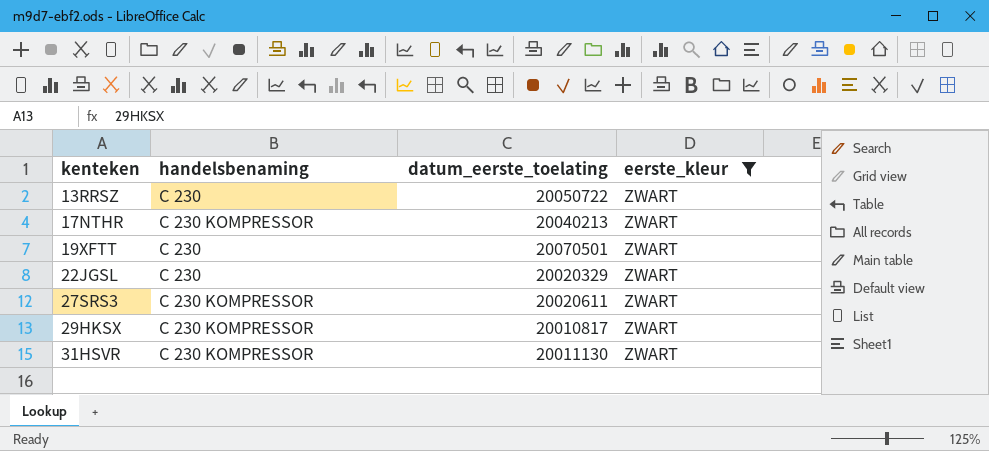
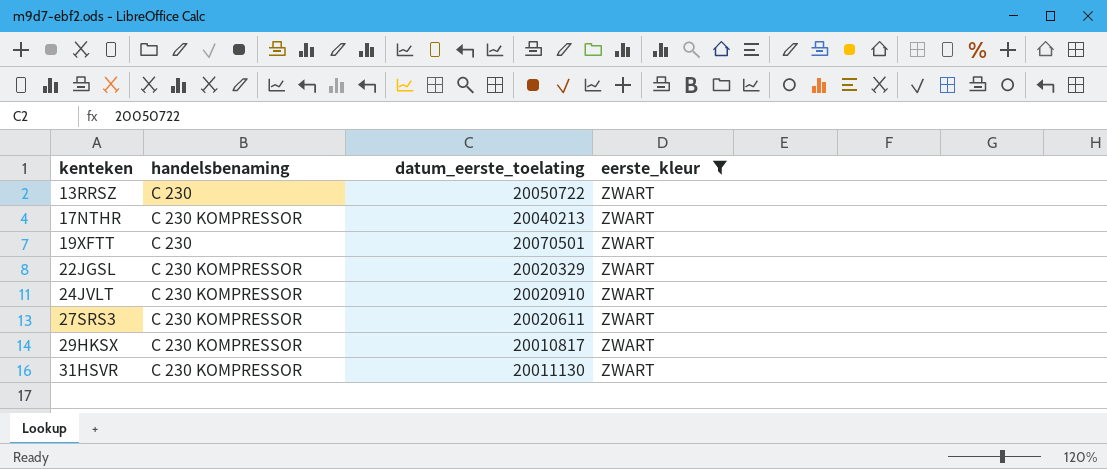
22JGSL | handelsbenaming: C 230 -> C 230 KOMPRESSOR
row 24JVLT: none -> C 230 KOMPRESSOR | 20020910 | ZWART

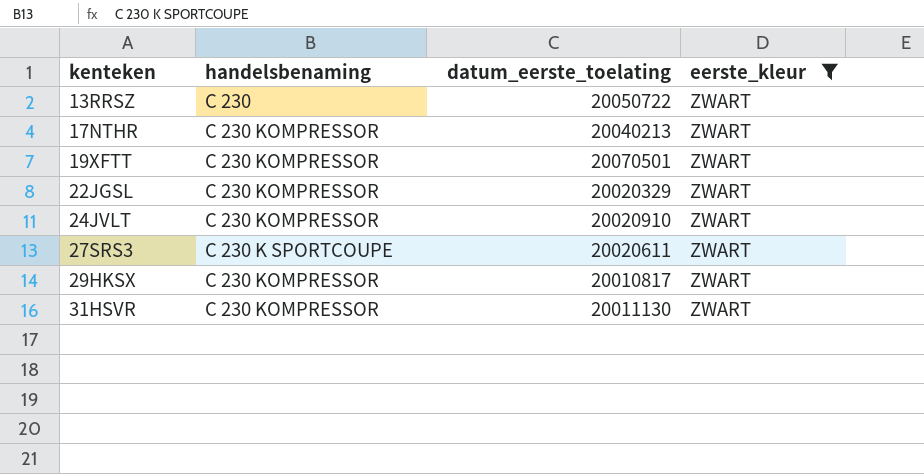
19XFTT | handelsbenaming: C 230 -> C 230 KOMPRESSOR
27SRS3 | handelsbenaming: C 230 KOMPRESSOR -> C 230 K SPORTCOUPE

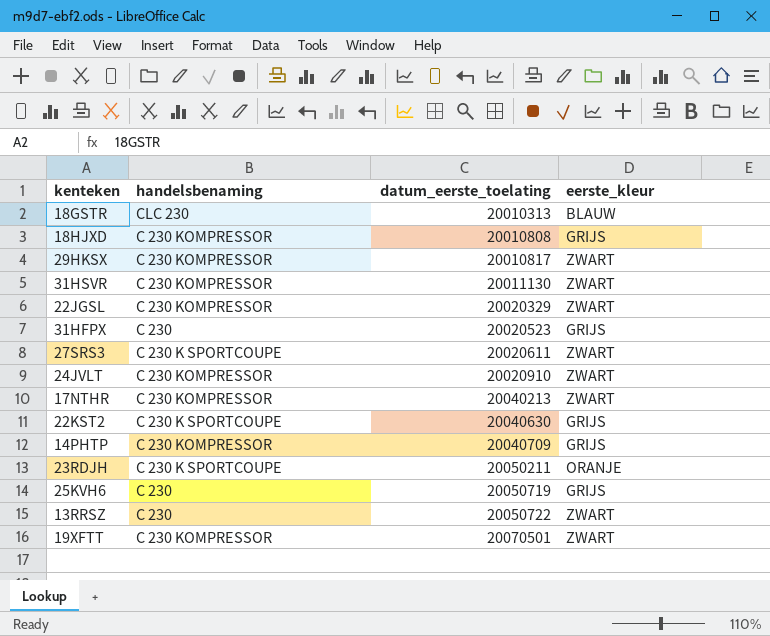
filter: eerste_kleur = ZWART -> none
row order: kenteken ascending -> datum_eerste_toelating ascending

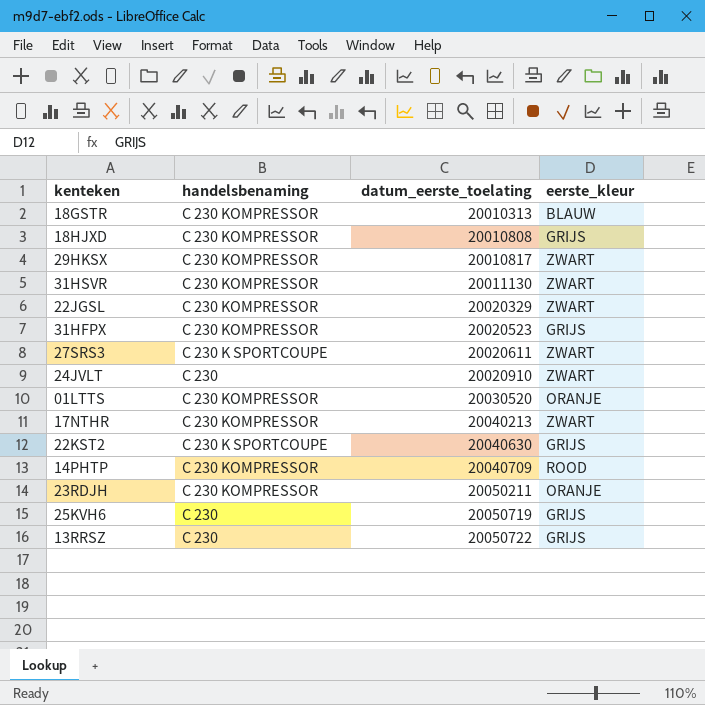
row 19XFTT: C 230 KOMPRESSOR | 20070501 | ZWART -> none
18GSTR | handelsbenaming: CLC 230 -> C 230 KOMPRESSOR
31HFPX | handelsbenaming: C 230 -> C 230 KOMPRESSOR
24JVLT | handelsbenaming: C 230 KOMPRESSOR -> C 230
row 01LTTS: none -> C 230 KOMPRESSOR | 20030520 | ORANJE
14PHTP | eerste_kleur: GRIJS -> ROOD
23RDJH | handelsbenaming: C 230 K SPORTCOUPE -> C 230 KOMPRESSOR
13RRSZ | eerste_kleur: ZWART -> GRIJS

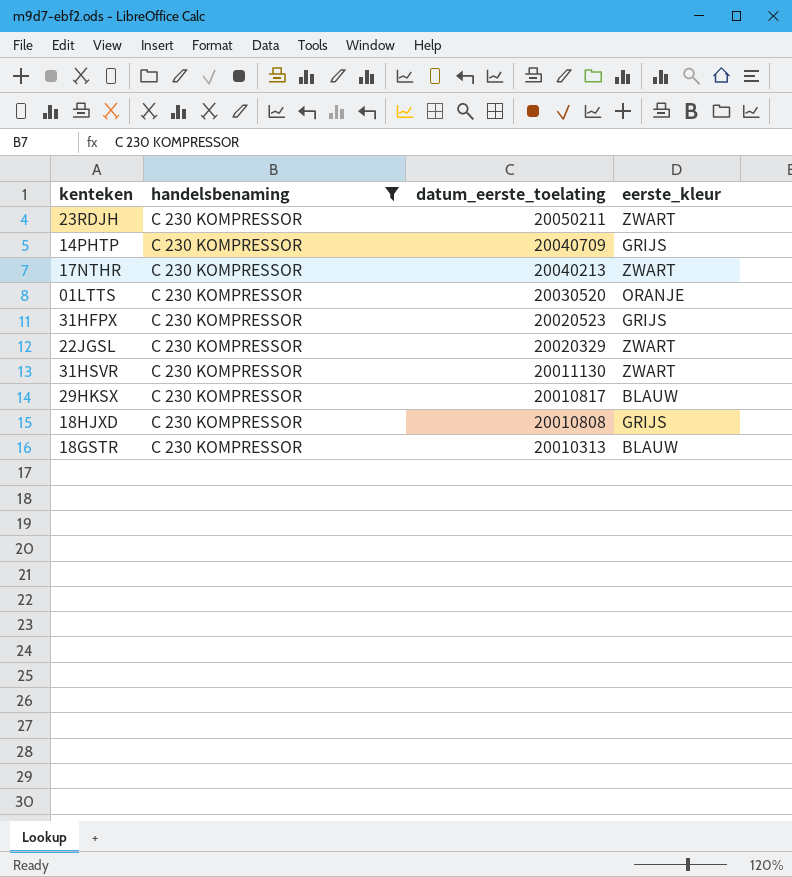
filter: none -> handelsbenaming = C 230 KOMPRESSOR
row order: datum_eerste_toelating ascending -> datum_eerste_toelating descending
23RDJH | eerste_kleur: ORANJE -> ZWART
14PHTP | eerste_kleur: ROOD -> GRIJS
29HKSX | eerste_kleur: ZWART -> BLAUW

